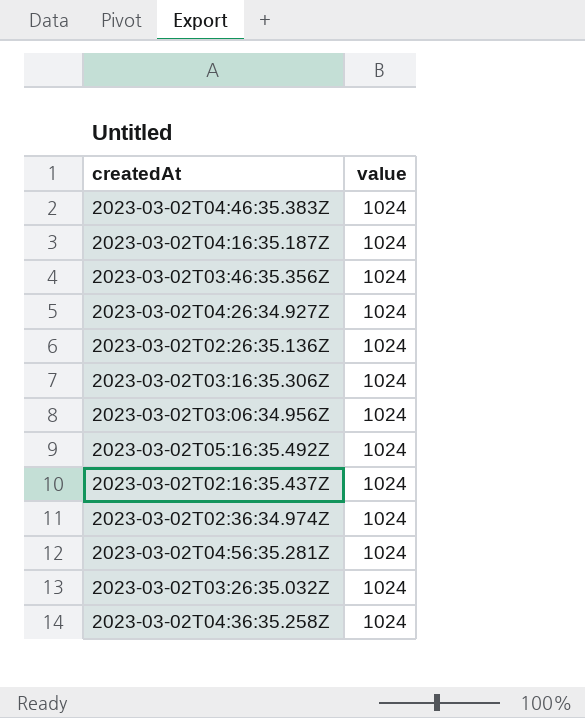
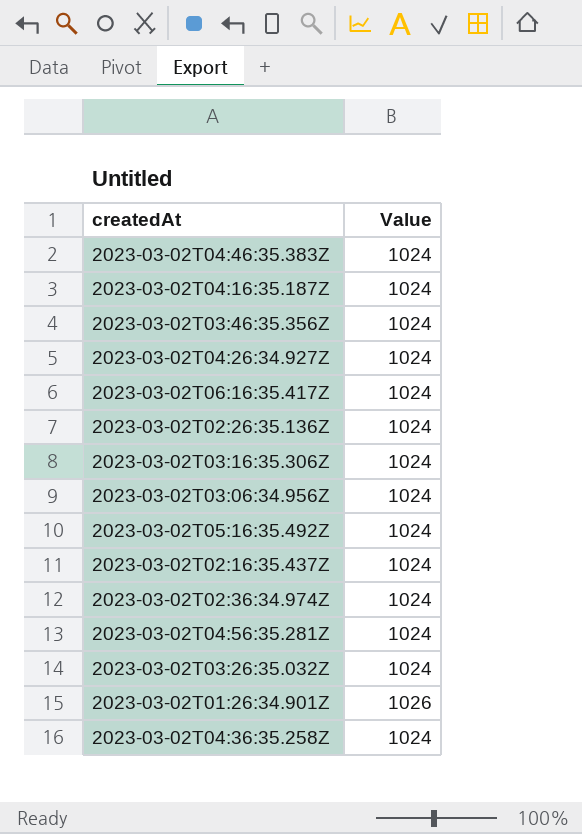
column name: value -> Value
row 2023-03-02T06:16:35.417Z: none -> 1024
row 2023-03-02T01:26:34.901Z: none -> 1026

